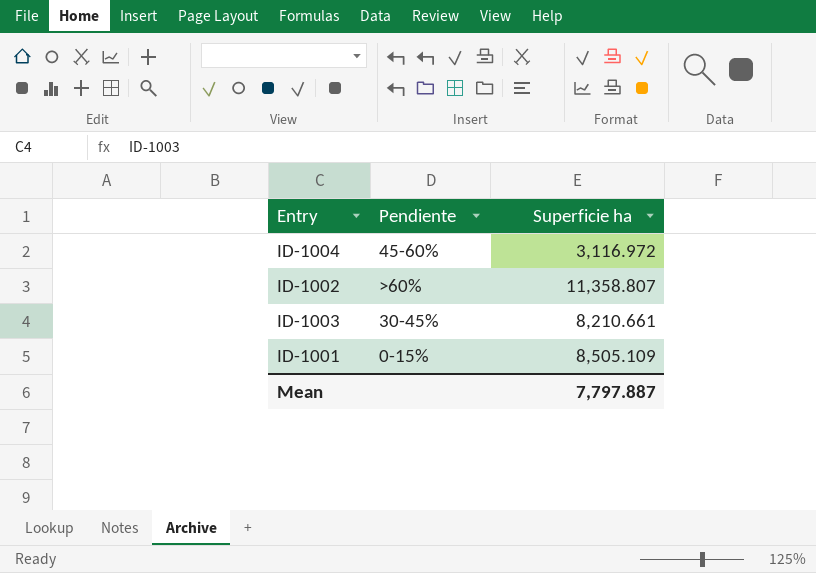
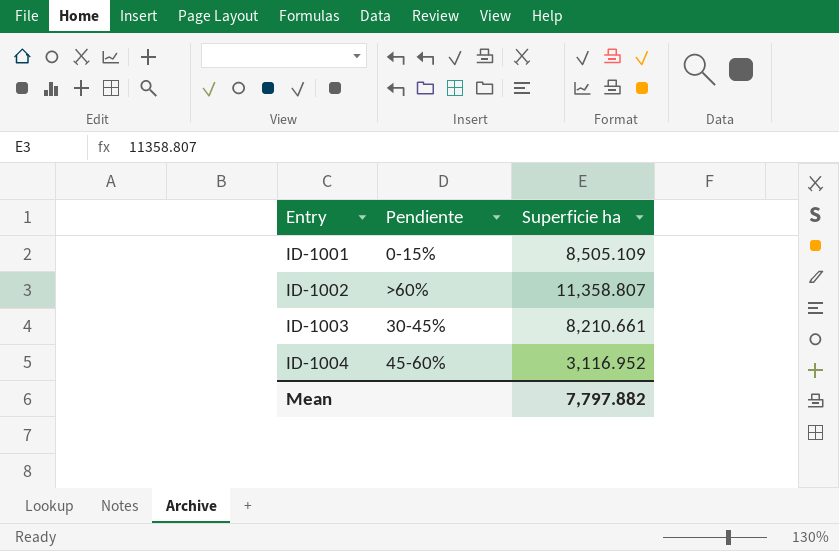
row order: none -> Entry ascending
ID-1004 | Superficie ha: 3,116.972 -> 3,116.952
Mean | Superficie ha: 7,797.887 -> 7,797.882

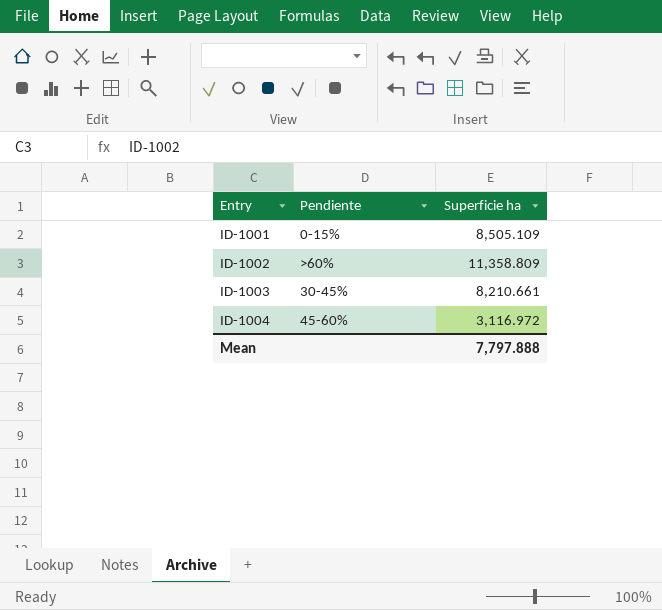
ID-1002 | Superficie ha: 11,358.807 -> 11,358.809
ID-1004 | Superficie ha: 3,116.952 -> 3,116.972
Mean | Superficie ha: 7,797.882 -> 7,797.888

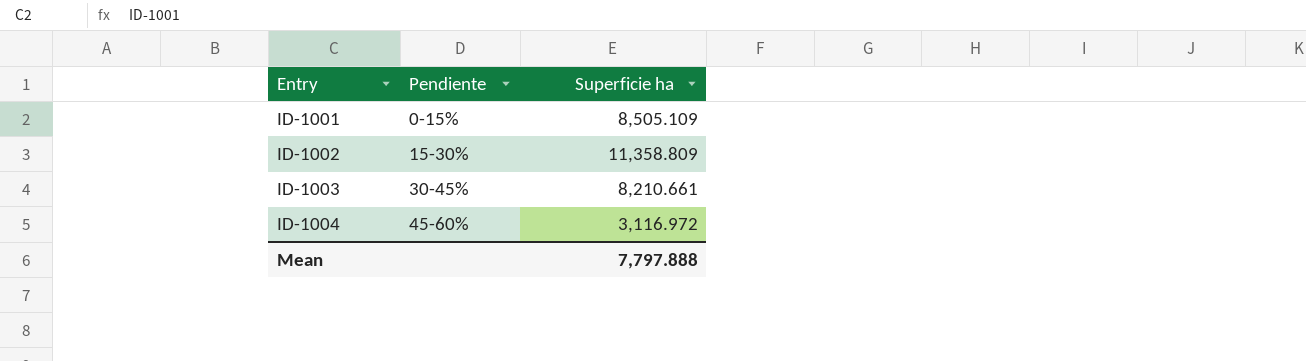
ID-1002 | Pendiente: >60% -> 15-30%

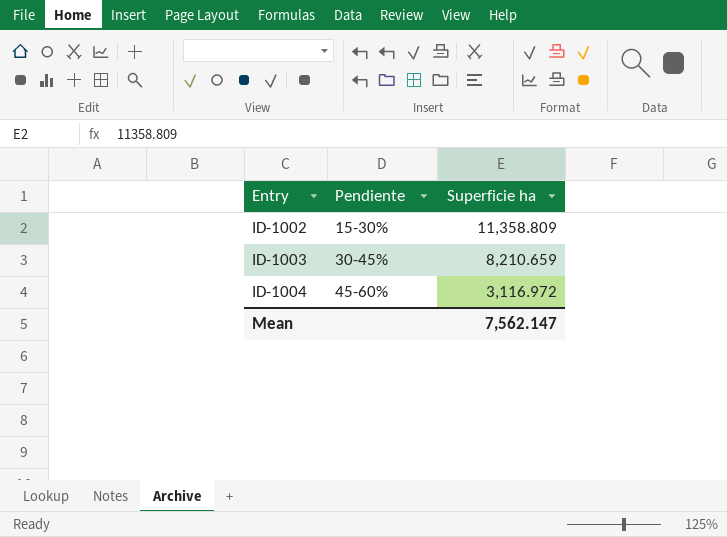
row ID-1001: 0-15% | 8,505.109 -> none
ID-1003 | Superficie ha: 8,210.661 -> 8,210.659
Mean | Superficie ha: 7,797.888 -> 7,562.147

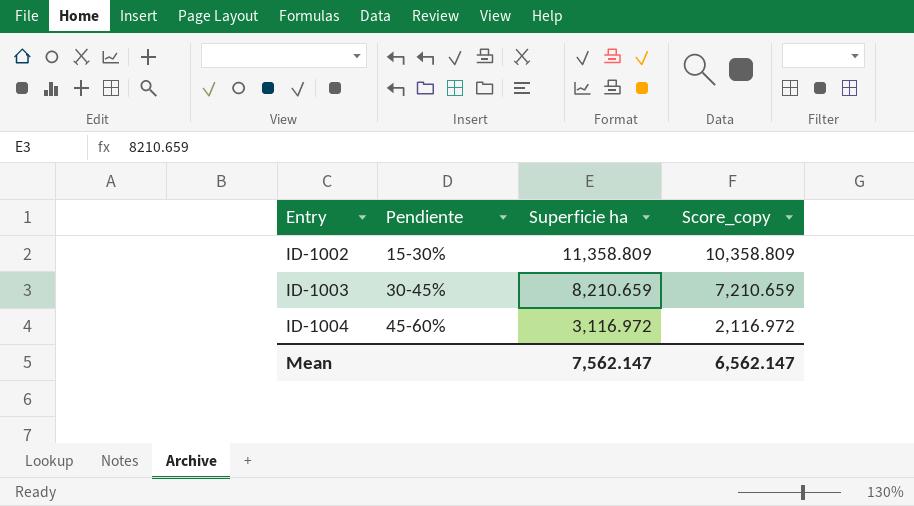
column Score_copy | formula: none -> [Superficie ha] - 1000

